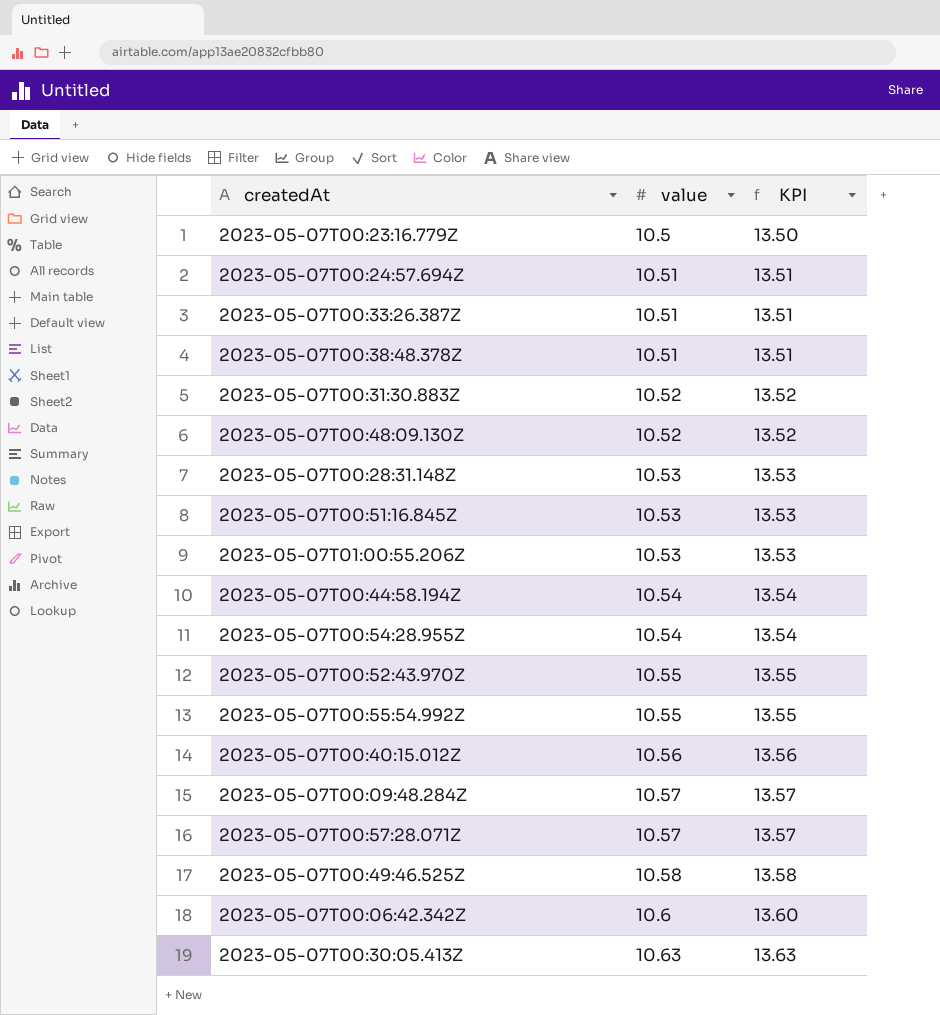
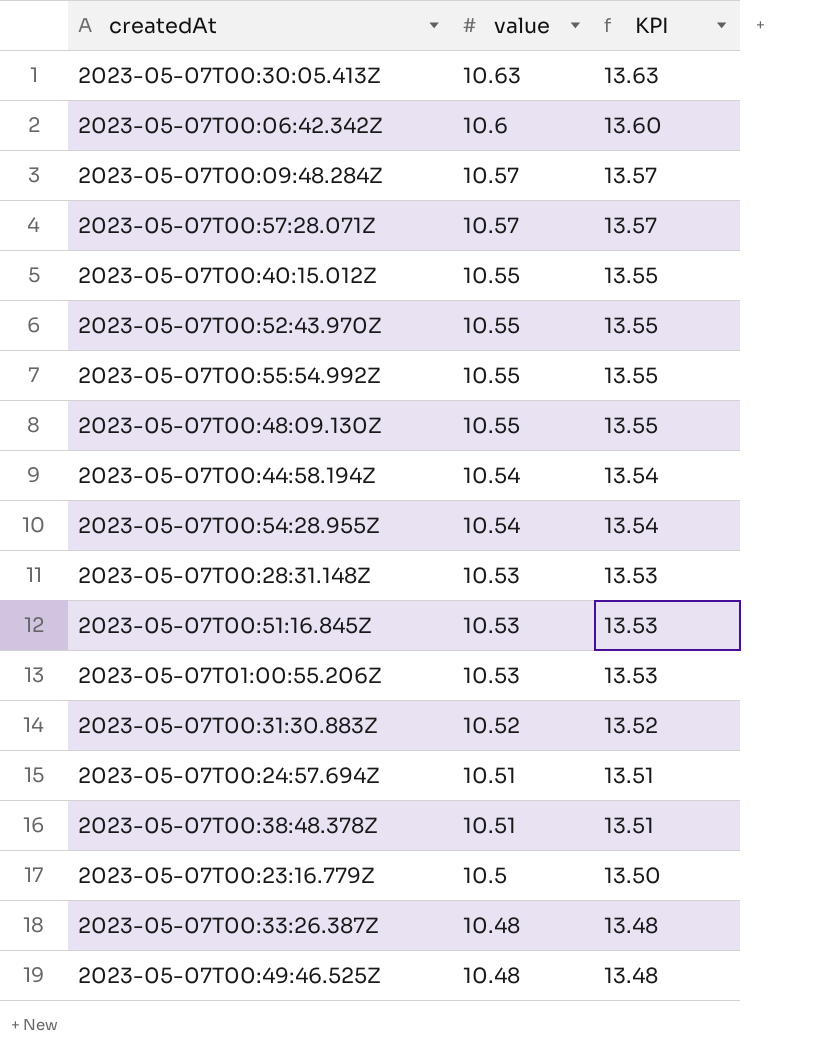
row order: value ascending -> value descending
2023-05-07T00:40:15.012Z | value: 10.56 -> 10.55
2023-05-07T00:40:15.012Z | KPI: 13.56 -> 13.55
2023-05-07T00:48:09.130Z | value: 10.52 -> 10.55
2023-05-07T00:48:09.130Z | KPI: 13.52 -> 13.55
2023-05-07T00:33:26.387Z | value: 10.51 -> 10.48
2023-05-07T00:33:26.387Z | KPI: 13.51 -> 13.48
2023-05-07T00:49:46.525Z | value: 10.58 -> 10.48
2023-05-07T00:49:46.525Z | KPI: 13.58 -> 13.48

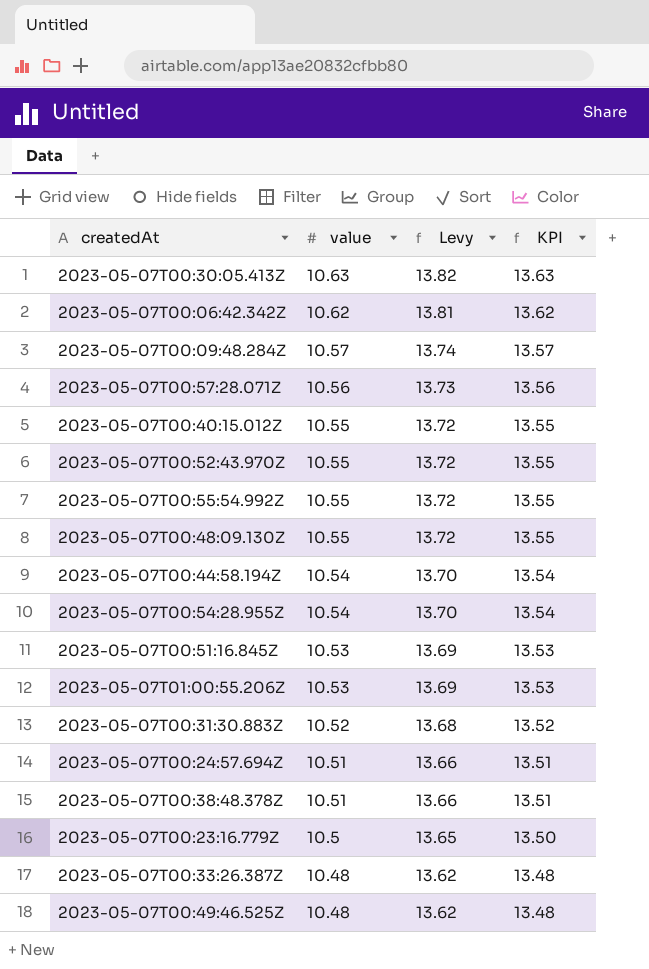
column Levy | formula: none -> [value] * 1.3
row 2023-05-07T00:28:31.148Z: 10.53 | 13.53 -> none
2023-05-07T00:06:42.342Z | value: 10.6 -> 10.62
2023-05-07T00:06:42.342Z | KPI: 13.60 -> 13.62
2023-05-07T00:57:28.071Z | value: 10.57 -> 10.56
2023-05-07T00:57:28.071Z | KPI: 13.57 -> 13.56

